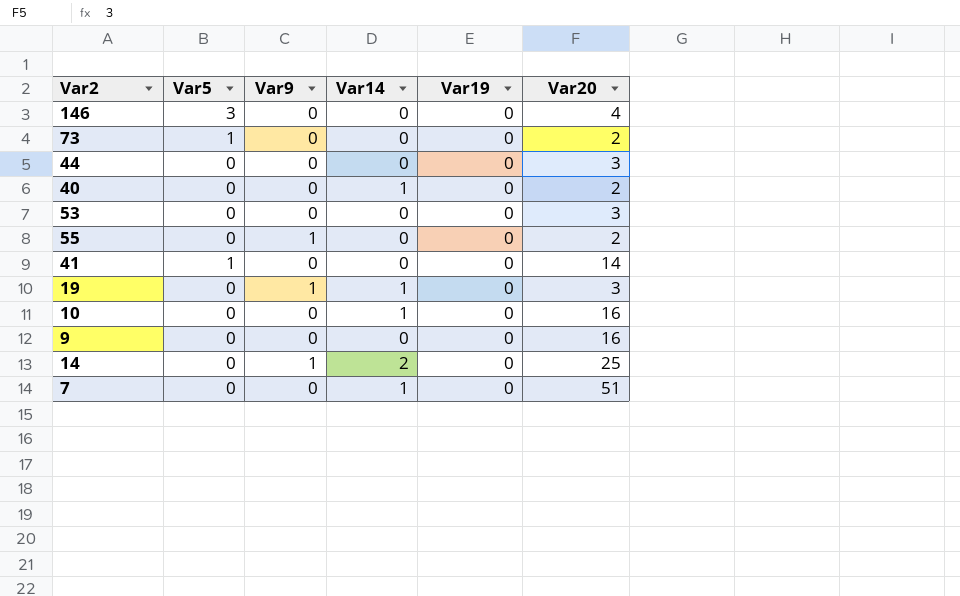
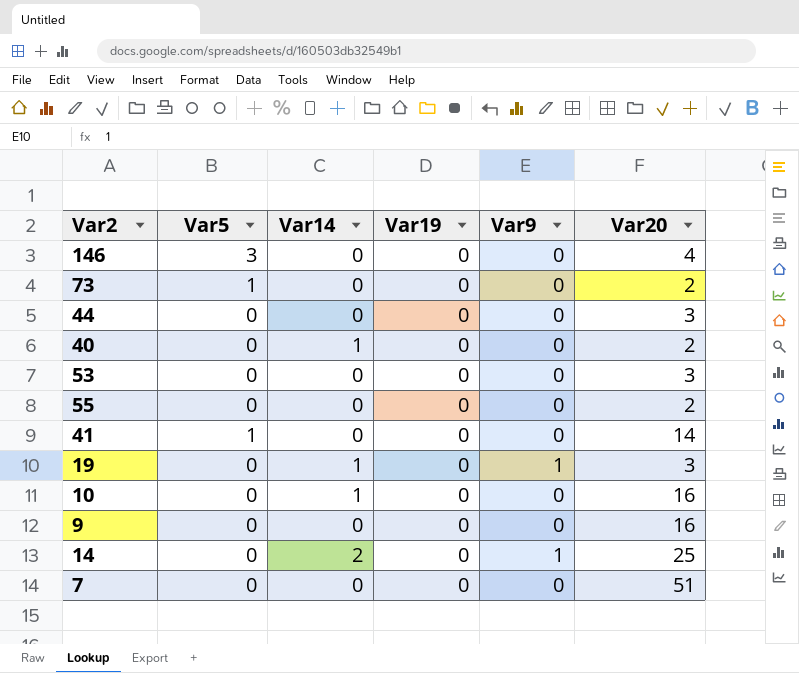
column Var9 | position: 3 -> 5
55 | Var9: 1 -> 0
7 | Var14: 1 -> 0

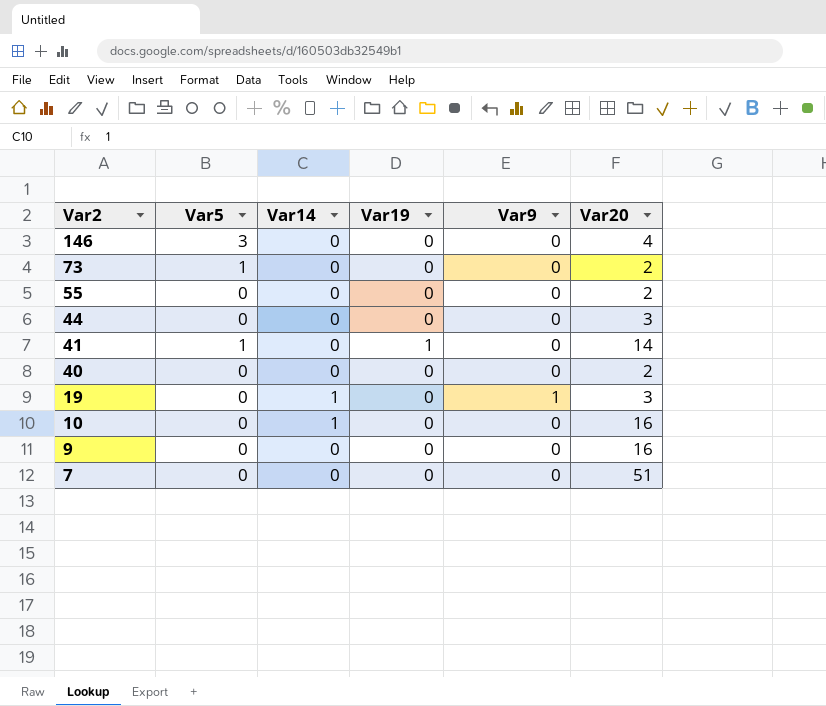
row order: none -> Var2 descending
row 53: 0 | 0 | 0 | 0 | 3 -> none
row 14: 0 | 2 | 0 | 1 | 25 -> none
41 | Var19: 0 -> 1
40 | Var14: 1 -> 0

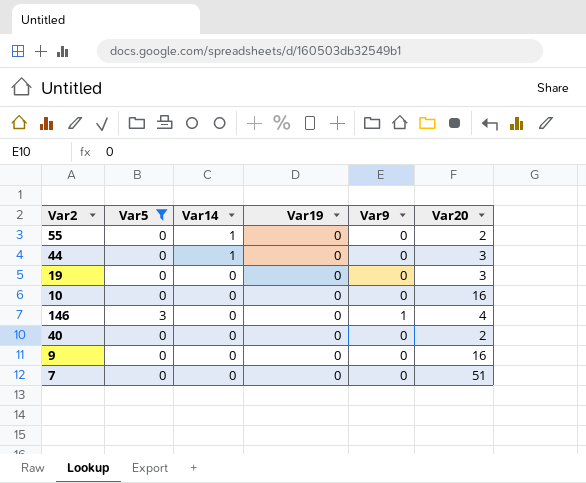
filter: none -> Var5 != 1
row order: Var2 descending -> Var14 descending
55 | Var14: 0 -> 1
44 | Var14: 0 -> 1
19 | Var14: 1 -> 0
19 | Var9: 1 -> 0
10 | Var14: 1 -> 0
146 | Var9: 0 -> 1

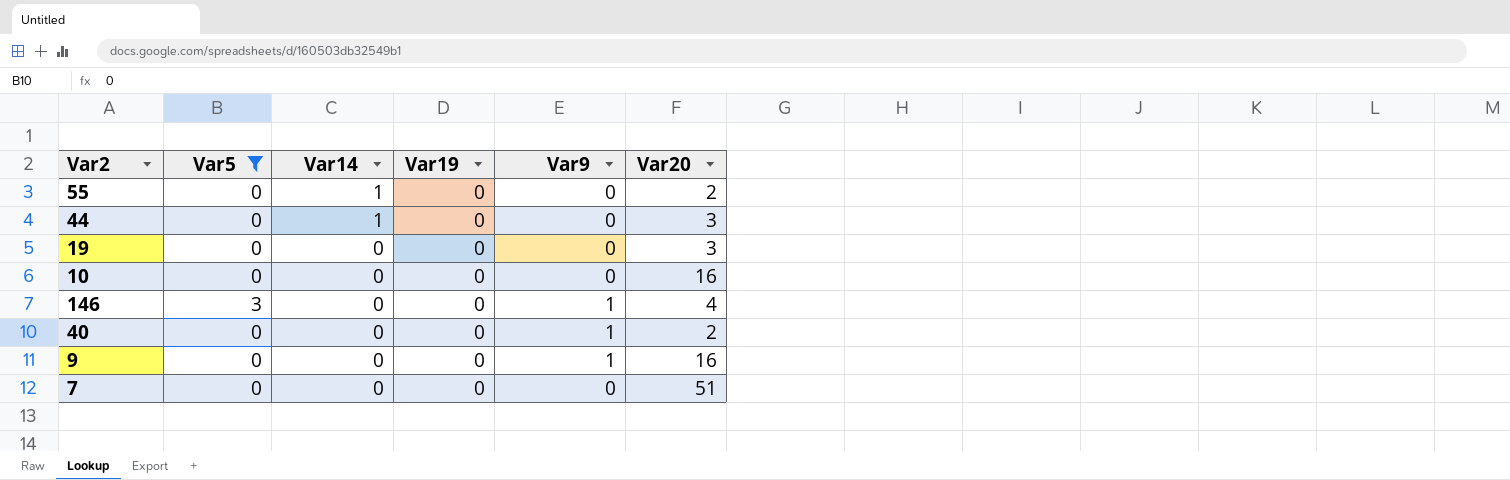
40 | Var9: 0 -> 1
9 | Var9: 0 -> 1

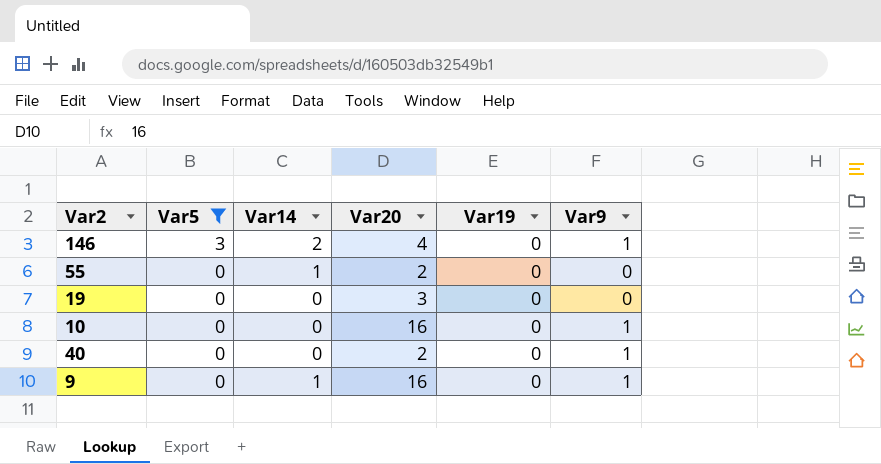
row order: Var14 descending -> Var5 descending
column Var20 | position: 6 -> 4
row 44: 0 | 1 | 0 | 0 | 3 -> none
row 7: 0 | 0 | 0 | 0 | 51 -> none
146 | Var14: 0 -> 2
10 | Var9: 0 -> 1
9 | Var14: 0 -> 1

